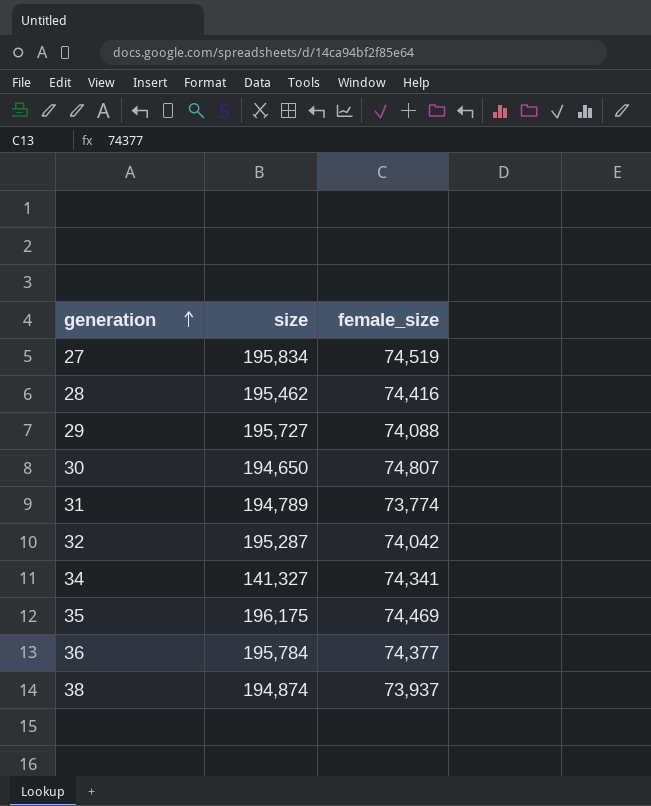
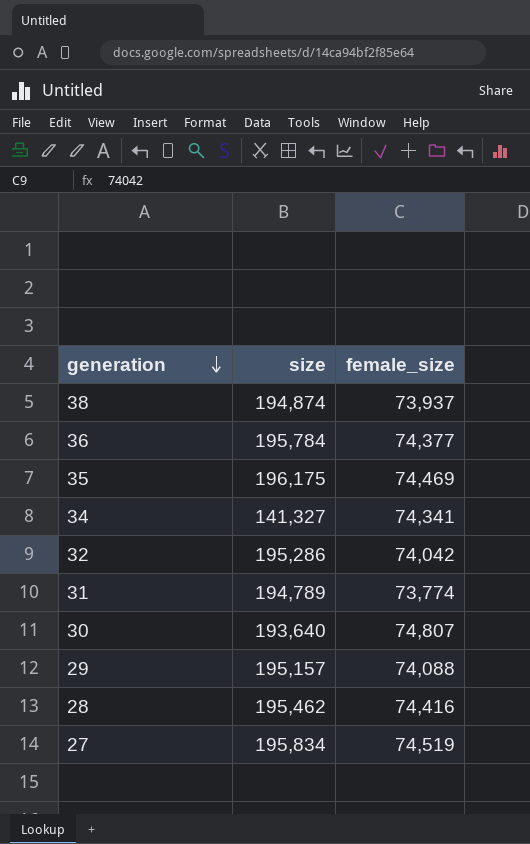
row order: generation ascending -> generation descending
32 | size: 195,287 -> 195,286
30 | size: 194,650 -> 193,640
29 | size: 195,727 -> 195,157

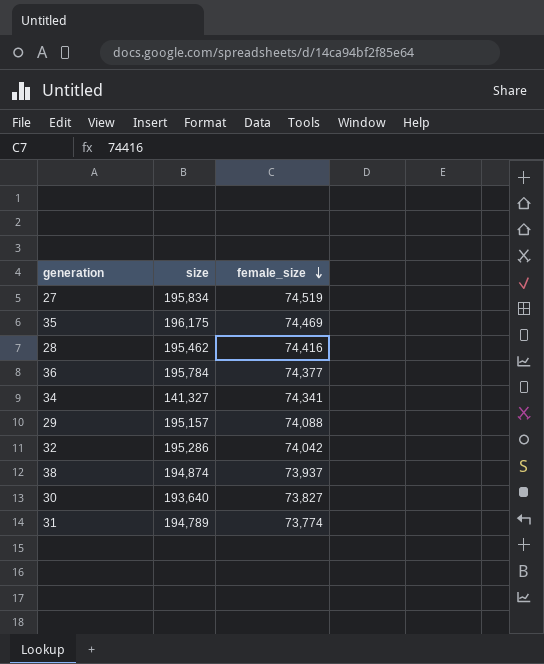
row order: generation descending -> female_size descending
30 | female_size: 74,807 -> 73,827

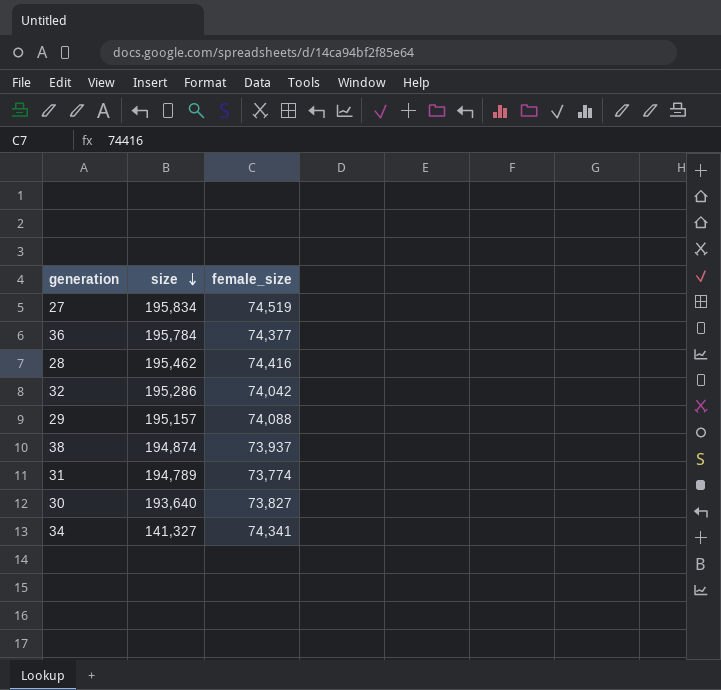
row order: female_size descending -> size descending
row 35: 196,175 | 74,469 -> none

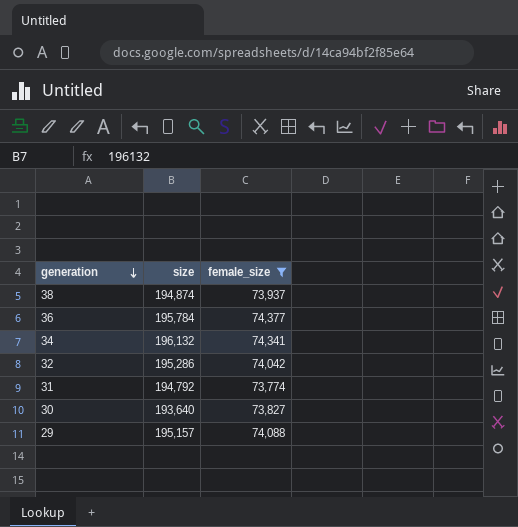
filter: none -> female_size <= 74,377
row order: size descending -> generation descending
34 | size: 141,327 -> 196,132
31 | size: 194,789 -> 194,792

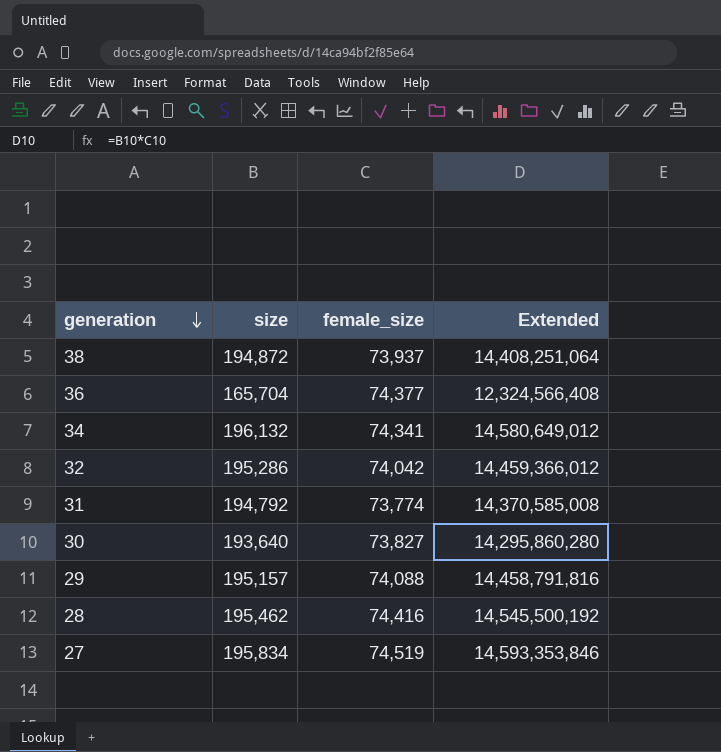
filter: female_size <= 74,377 -> none
column Extended | formula: none -> [size] * [female_size]
38 | size: 194,874 -> 194,872
36 | size: 195,784 -> 165,704

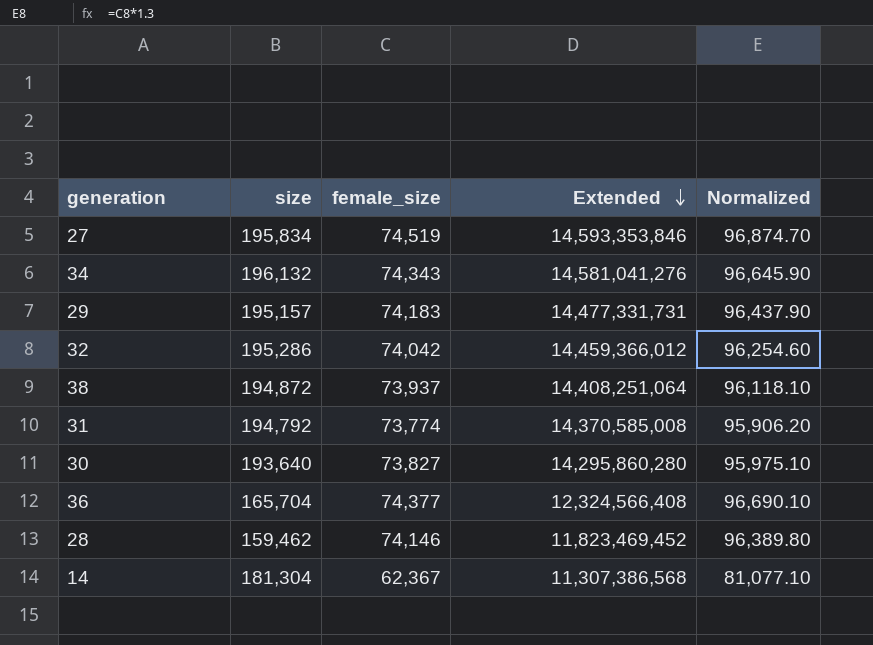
row order: generation descending -> Extended descending
column Normalized | formula: none -> [female_size] * 1.3
34 | female_size: 74,341 -> 74,343
34 | Extended: 14,580,649,012 -> 14,581,041,276
29 | female_size: 74,088 -> 74,183
29 | Extended: 14,458,791,816 -> 14,477,331,731
28 | size: 195,462 -> 159,462
28 | female_size: 74,416 -> 74,146
28 | Extended: 14,545,500,192 -> 11,823,469,452
row 14: none -> 181,304 | 62,367 | 11,307,386,568 | 81,077.10

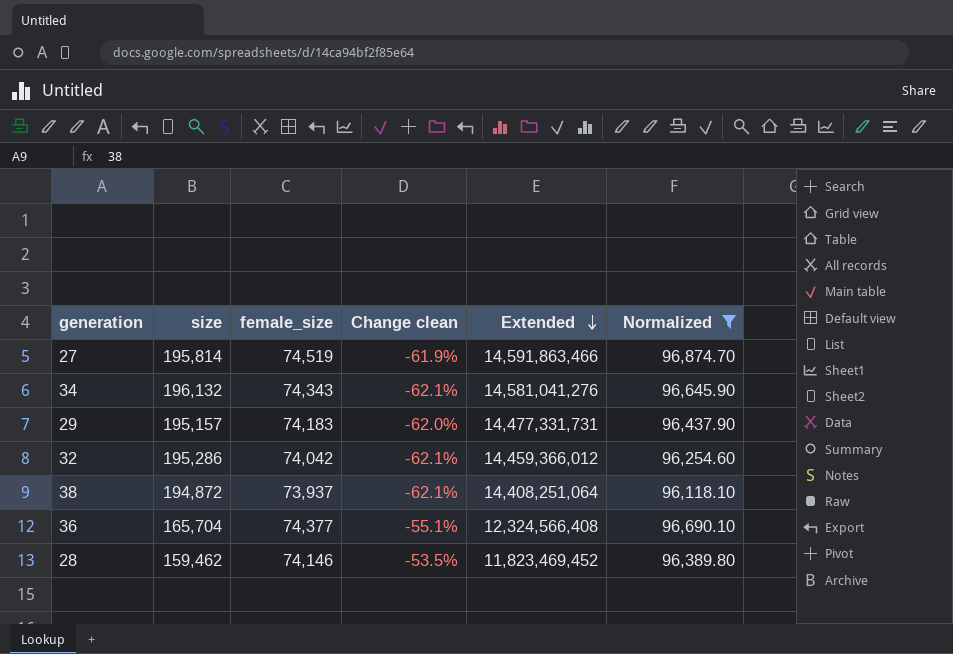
filter: none -> Normalized >= 96,118.10
column Change clean | formula: none -> ([female_size] - [size]) / [size]
27 | size: 195,834 -> 195,814
27 | Extended: 14,593,353,846 -> 14,591,863,466

